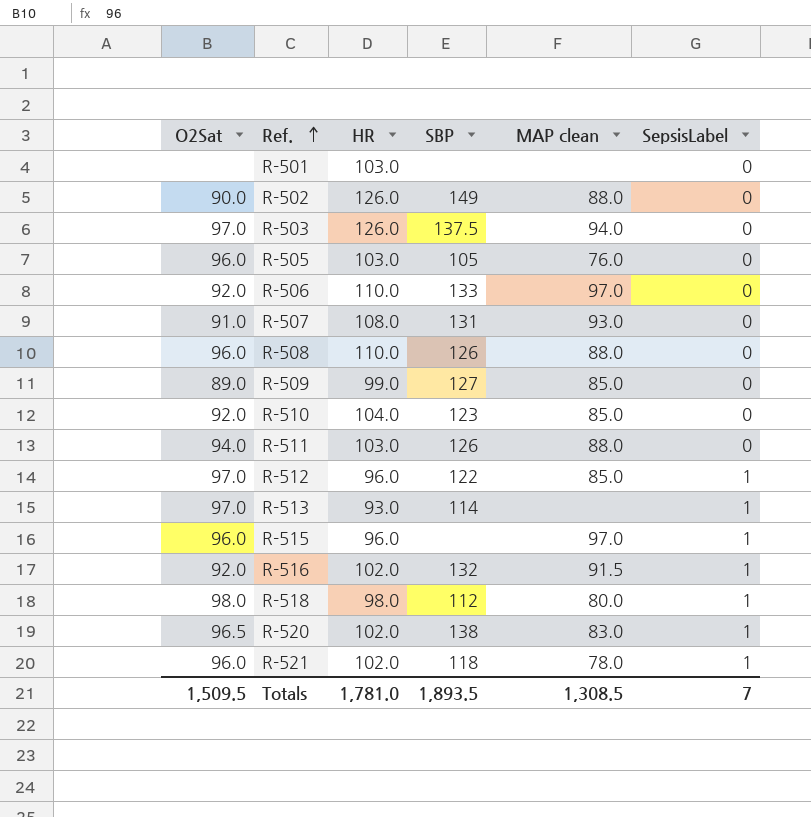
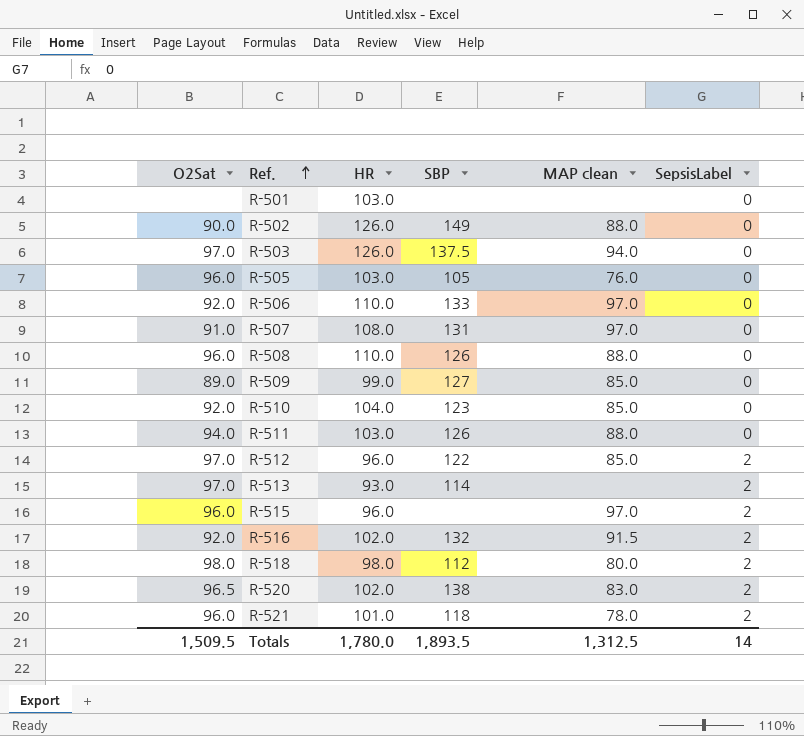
R-507 | MAP clean: 93.0 -> 97.0
R-512 | SepsisLabel: 1 -> 2
R-513 | SepsisLabel: 1 -> 2
R-515 | SepsisLabel: 1 -> 2
R-516 | SepsisLabel: 1 -> 2
R-518 | SepsisLabel: 1 -> 2
R-520 | SepsisLabel: 1 -> 2
R-521 | HR: 102.0 -> 101.0
R-521 | SepsisLabel: 1 -> 2
Totals | HR: 1,781.0 -> 1,780.0
Totals | MAP clean: 1,308.5 -> 1,312.5
Totals | SepsisLabel: 7 -> 14

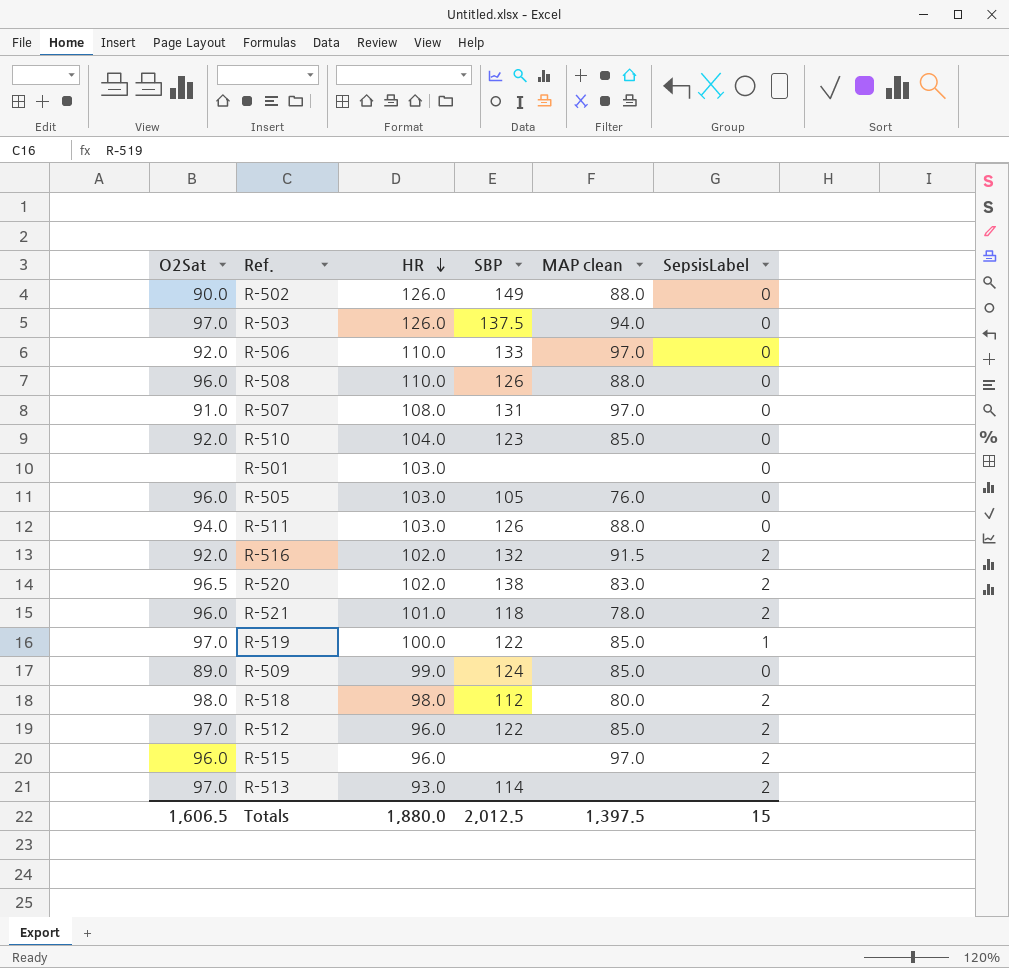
row order: Ref. ascending -> HR descending
row R-519: none -> 97.0 | 100.0 | 122 | 85.0 | 1
R-509 | SBP: 127 -> 124
Totals | O2Sat: 1,509.5 -> 1,606.5
Totals | HR: 1,780.0 -> 1,880.0
Totals | SBP: 1,893.5 -> 2,012.5
Totals | MAP clean: 1,312.5 -> 1,397.5
Totals | SepsisLabel: 14 -> 15

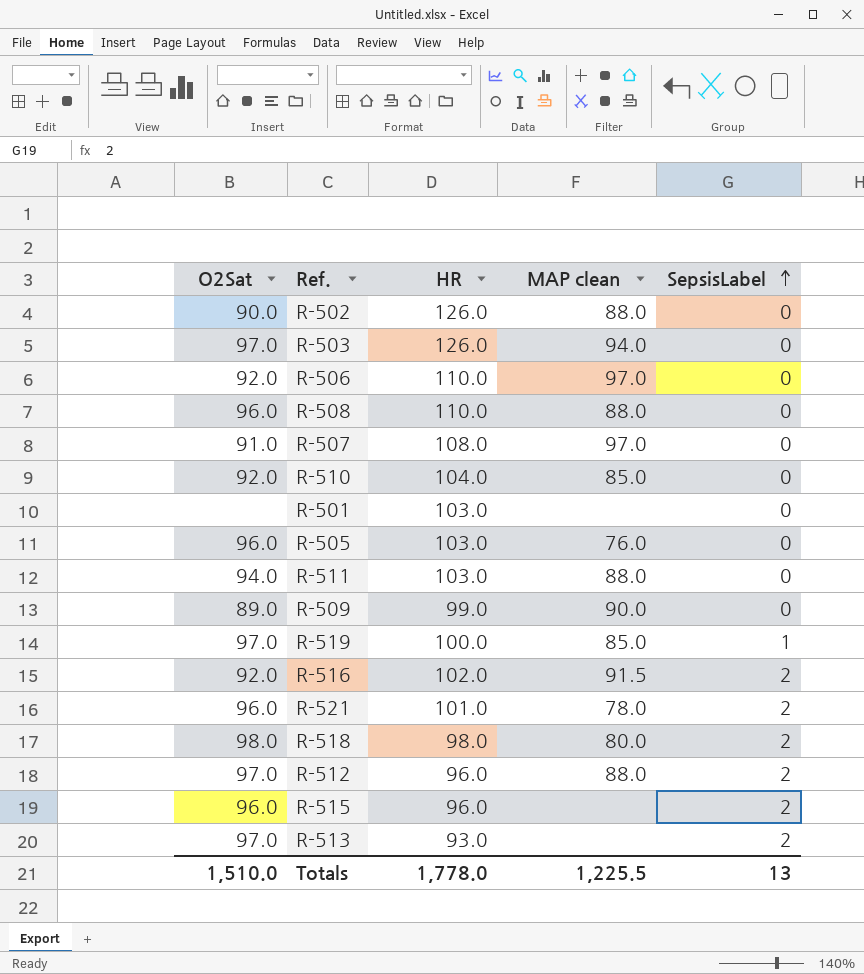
row order: HR descending -> SepsisLabel ascending
column SBP | position: 4 -> none
row R-520: 96.5 | 102.0 | 138 | 83.0 | 2 -> none
R-509 | MAP clean: 85.0 -> 90.0
R-512 | MAP clean: 85.0 -> 88.0
R-515 | MAP clean: 97.0 -> none
Totals | O2Sat: 1,606.5 -> 1,510.0
Totals | HR: 1,880.0 -> 1,778.0
Totals | MAP clean: 1,397.5 -> 1,225.5
Totals | SepsisLabel: 15 -> 13

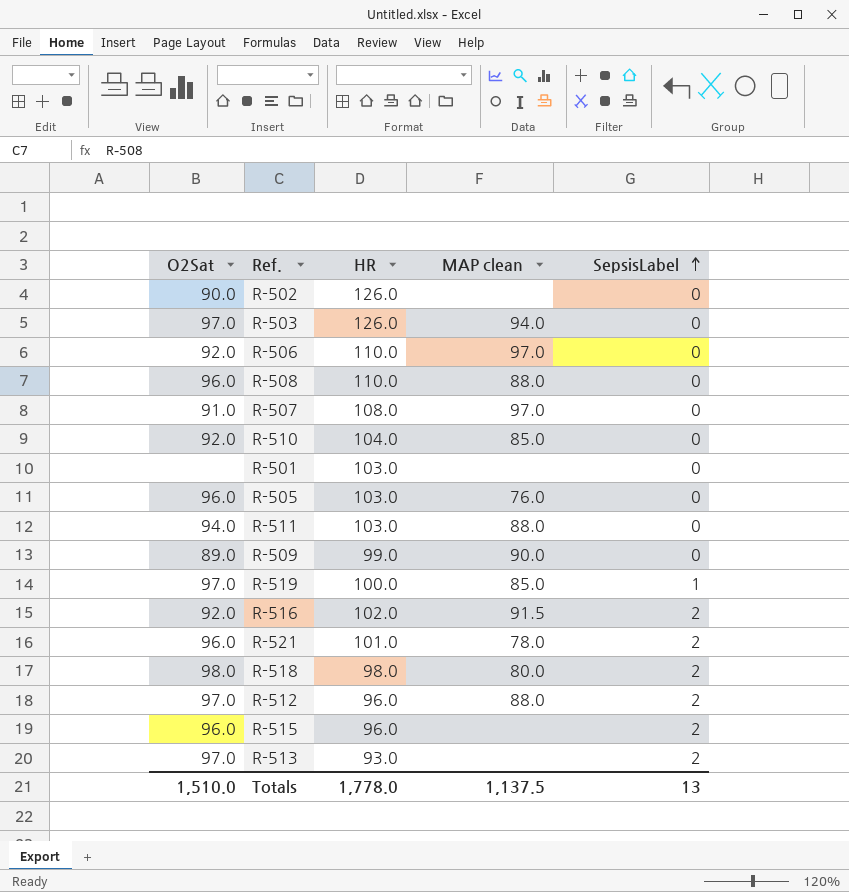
R-502 | MAP clean: 88.0 -> none
Totals | MAP clean: 1,225.5 -> 1,137.5

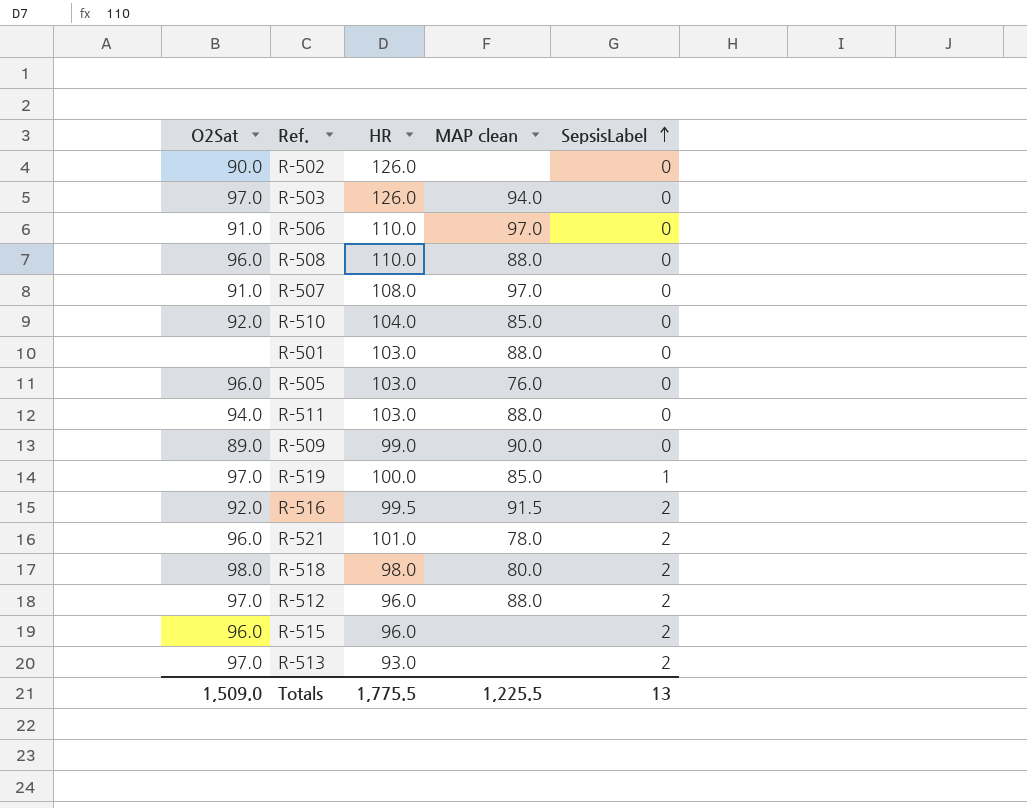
R-506 | O2Sat: 92.0 -> 91.0
R-501 | MAP clean: none -> 88.0
R-516 | HR: 102.0 -> 99.5
Totals | O2Sat: 1,510.0 -> 1,509.0
Totals | HR: 1,778.0 -> 1,775.5
Totals | MAP clean: 1,137.5 -> 1,225.5

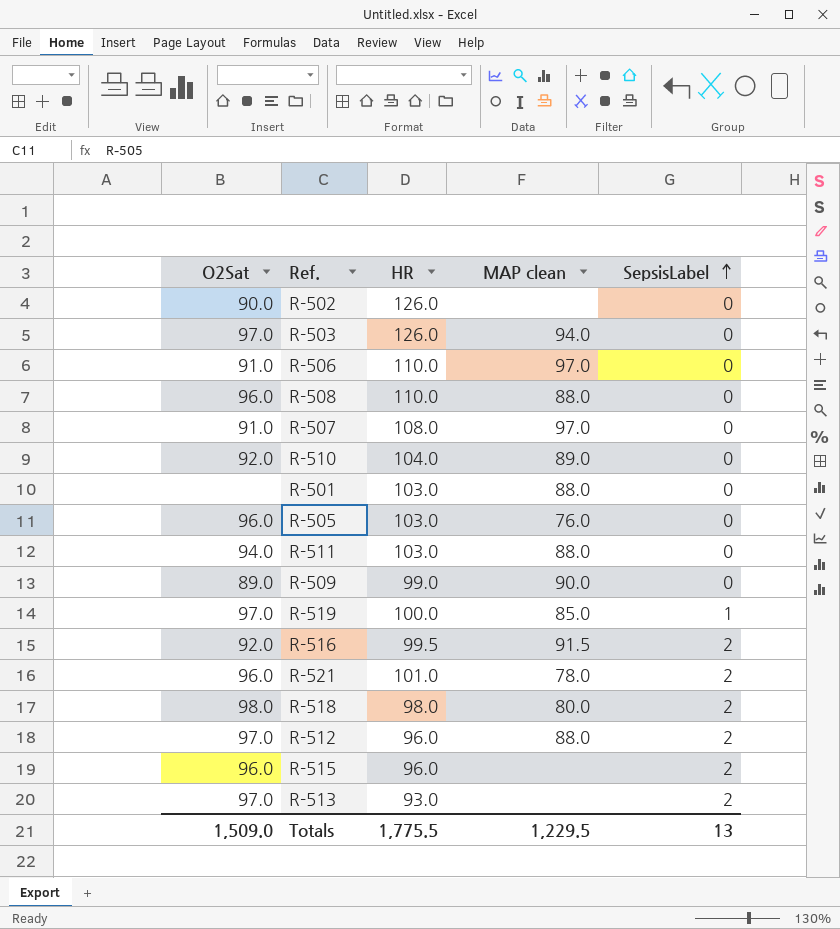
R-510 | MAP clean: 85.0 -> 89.0
Totals | MAP clean: 1,225.5 -> 1,229.5

